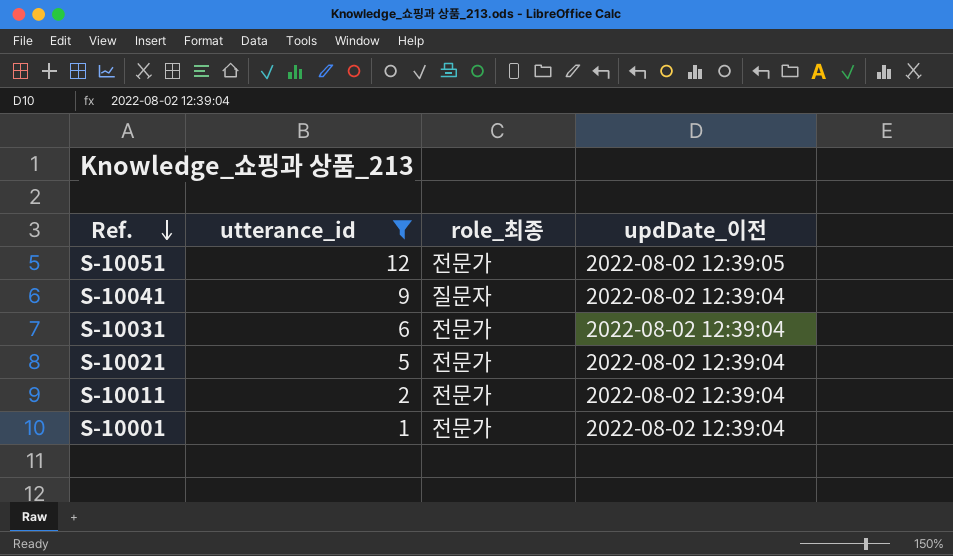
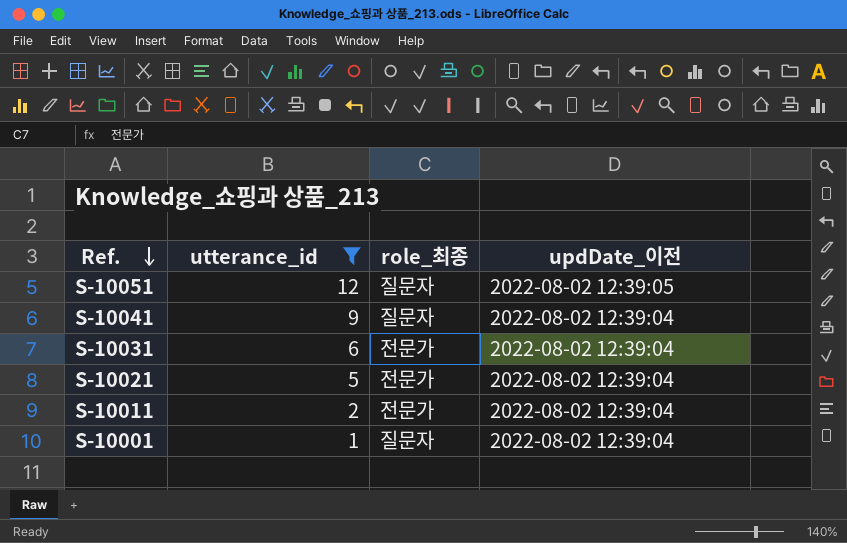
S-10051 | role_최종: 전문가 -> 질문자
S-10001 | role_최종: 전문가 -> 질문자

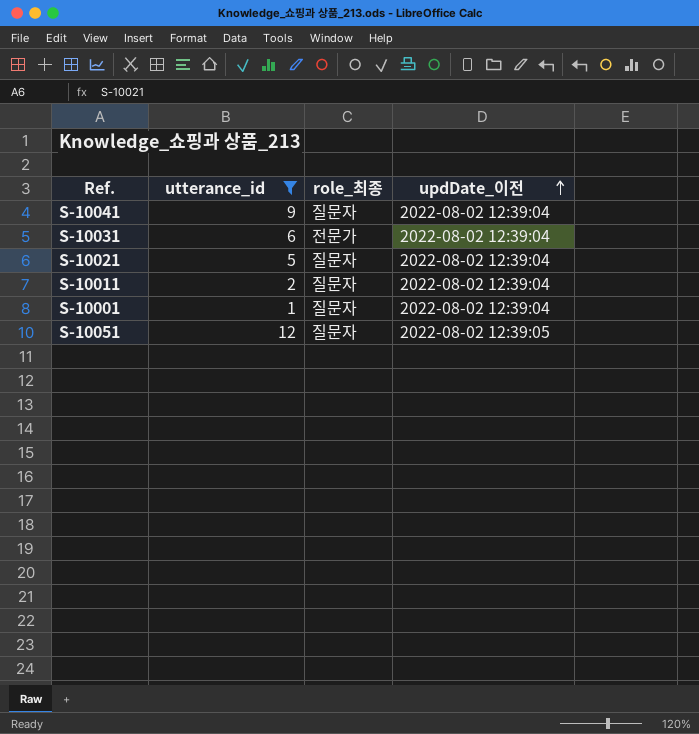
row order: Ref. descending -> updDate_이전 ascending
S-10021 | role_최종: 전문가 -> 질문자
S-10011 | role_최종: 전문가 -> 질문자

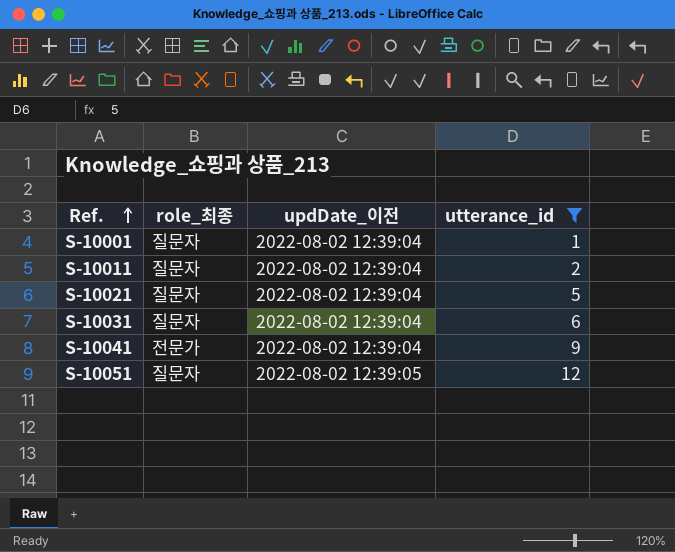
row order: updDate_이전 ascending -> Ref. ascending
column utterance_id | position: 2 -> 4
S-10031 | role_최종: 전문가 -> 질문자
S-10041 | role_최종: 질문자 -> 전문가

